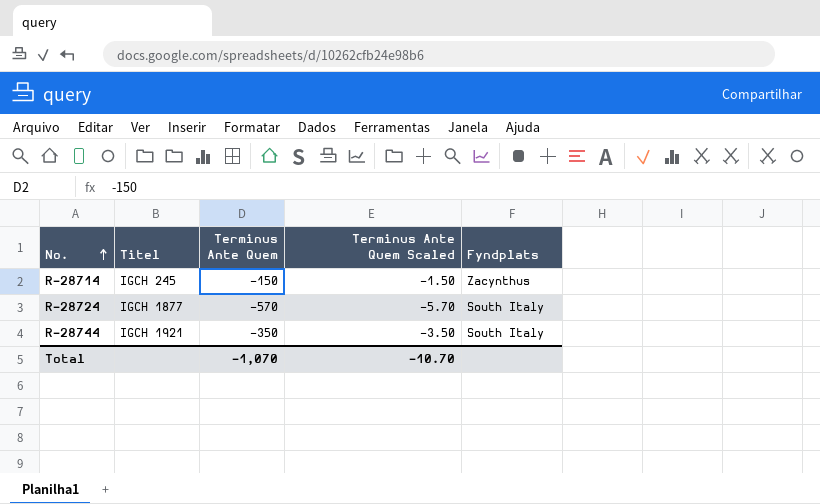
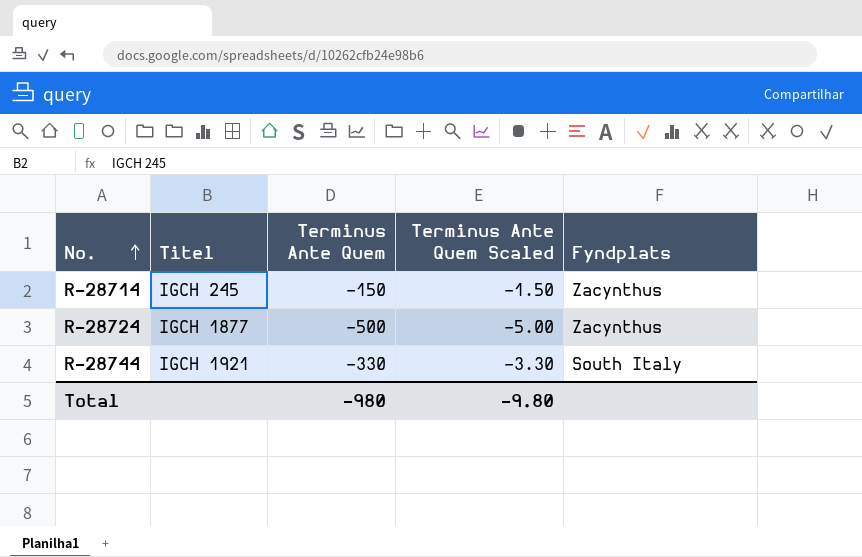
R-28724 | Terminus Ante Quem: -570 -> -500
R-28724 | Terminus Ante Quem Scaled: -5.70 -> -5.00
R-28724 | Fyndplats: South Italy -> Zacynthus
R-28744 | Terminus Ante Quem: -350 -> -330
R-28744 | Terminus Ante Quem Scaled: -3.50 -> -3.30
Total | Terminus Ante Quem: -1,070 -> -980
Total | Terminus Ante Quem Scaled: -10.70 -> -9.80

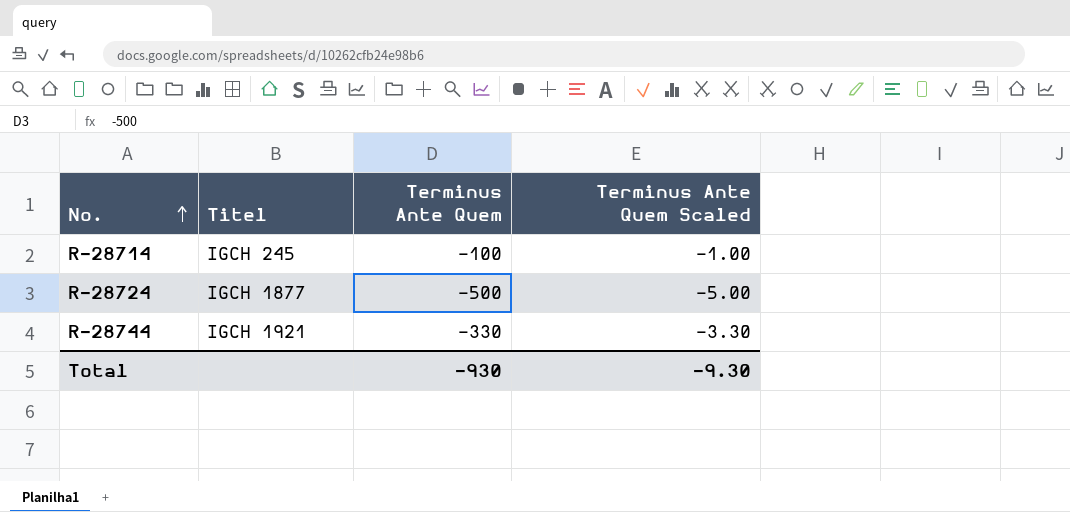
column Fyndplats | position: 5 -> none
R-28714 | Terminus Ante Quem: -150 -> -100
R-28714 | Terminus Ante Quem Scaled: -1.50 -> -1.00
Total | Terminus Ante Quem: -980 -> -930
Total | Terminus Ante Quem Scaled: -9.80 -> -9.30

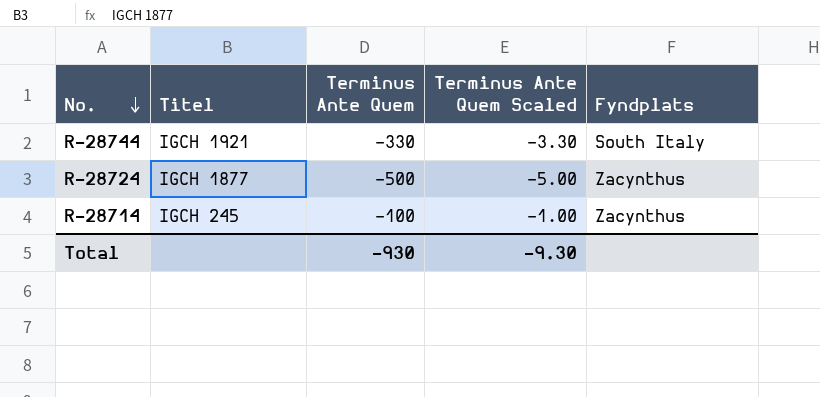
row order: No. ascending -> No. descending
column Fyndplats | position: none -> 5

